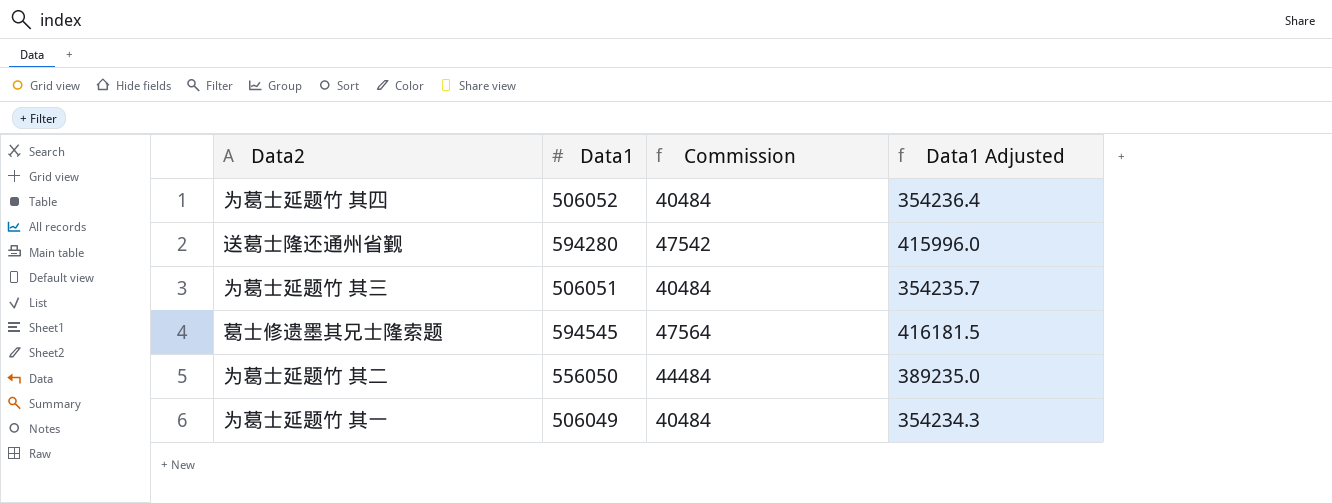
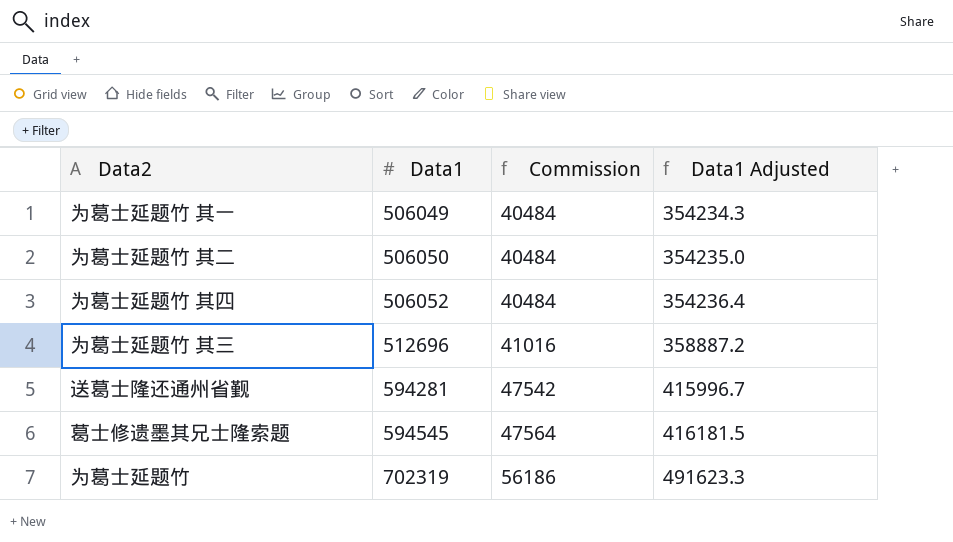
row order: none -> Data1 ascending
为葛士延题竹 其二 | Data1: 556050 -> 506050
为葛士延题竹 其二 | Commission: 44484 -> 40484
为葛士延题竹 其二 | Data1 Adjusted: 389235.0 -> 354235.0
为葛士延题竹 其三 | Data1: 506051 -> 512696
为葛士延题竹 其三 | Commission: 40484 -> 41016
为葛士延题竹 其三 | Data1 Adjusted: 354235.7 -> 358887.2
送葛士隆还通州省觐 | Data1: 594280 -> 594281
送葛士隆还通州省觐 | Data1 Adjusted: 415996.0 -> 415996.7
row 为葛士延题竹: none -> 702319 | 56186 | 491623.3

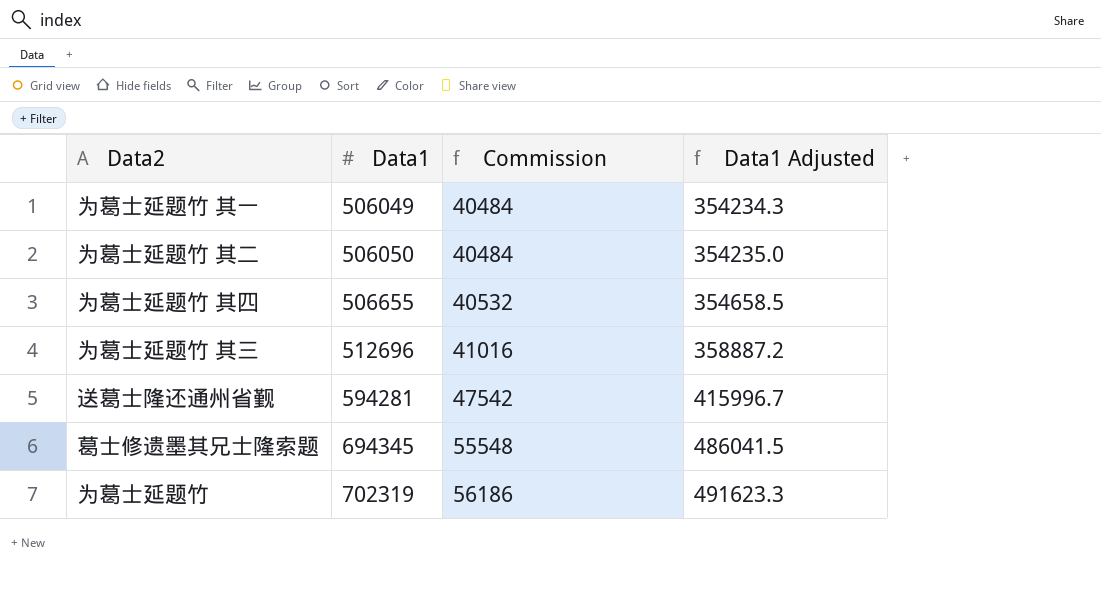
为葛士延题竹 其四 | Data1: 506052 -> 506655
为葛士延题竹 其四 | Commission: 40484 -> 40532
为葛士延题竹 其四 | Data1 Adjusted: 354236.4 -> 354658.5
葛士修遗墨其兄士隆索题 | Data1: 594545 -> 694345
葛士修遗墨其兄士隆索题 | Commission: 47564 -> 55548
葛士修遗墨其兄士隆索题 | Data1 Adjusted: 416181.5 -> 486041.5

